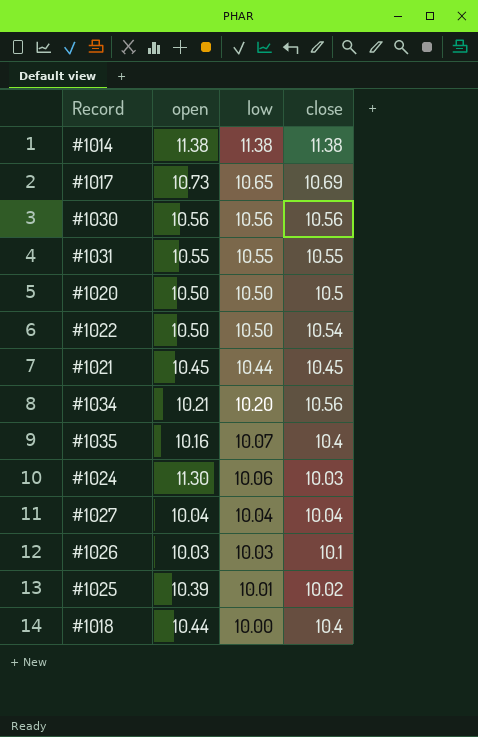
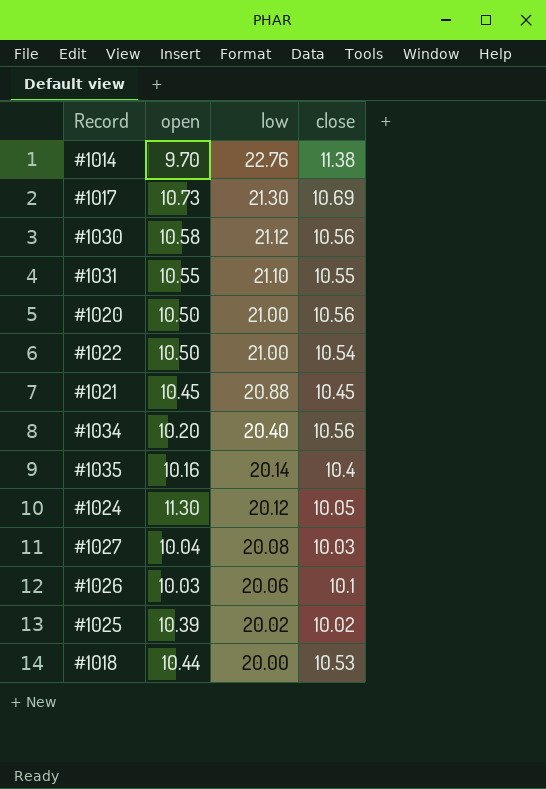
#1014 | open: 11.38 -> 9.70
#1014 | low: 11.38 -> 22.76
#1017 | low: 10.65 -> 21.30
#1030 | open: 10.56 -> 10.58
#1030 | low: 10.56 -> 21.12
#1031 | low: 10.55 -> 21.10
#1020 | low: 10.50 -> 21.00
#1020 | close: 10.5 -> 10.56
#1022 | low: 10.50 -> 21.00
#1021 | low: 10.44 -> 20.88
#1034 | open: 10.21 -> 10.20
#1034 | low: 10.20 -> 20.40
#1035 | low: 10.07 -> 20.14
#1024 | low: 10.06 -> 20.12
#1024 | close: 10.03 -> 10.05
#1027 | low: 10.04 -> 20.08
#1027 | close: 10.04 -> 10.03
#1026 | low: 10.03 -> 20.06
#1025 | low: 10.01 -> 20.02
#1018 | low: 10.00 -> 20.00
#1018 | close: 10.4 -> 10.53

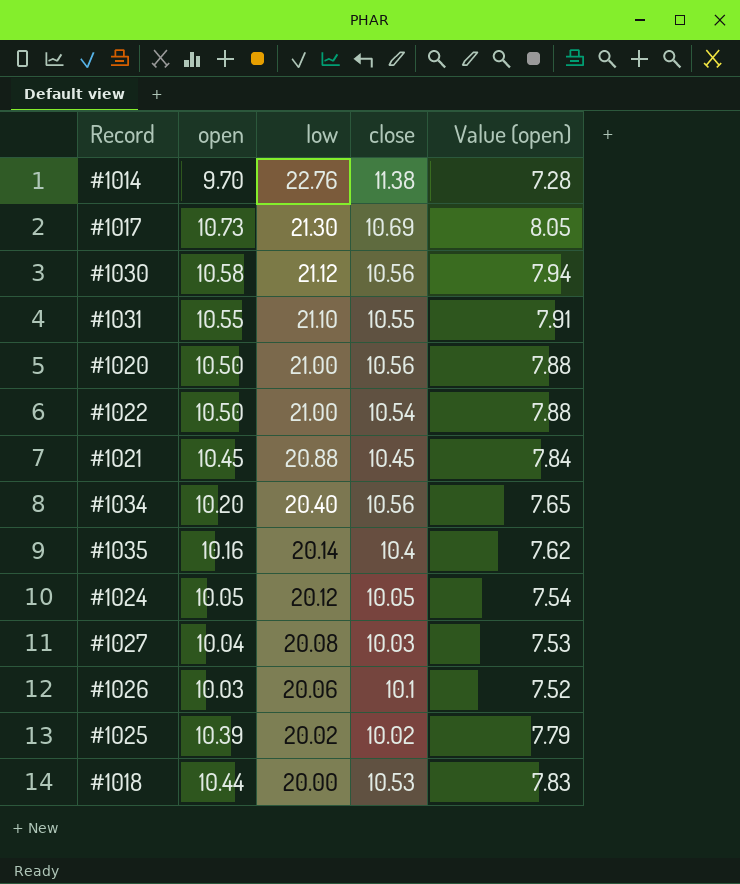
column Value (open) | formula: none -> [open] * 0.75
#1024 | open: 11.30 -> 10.05

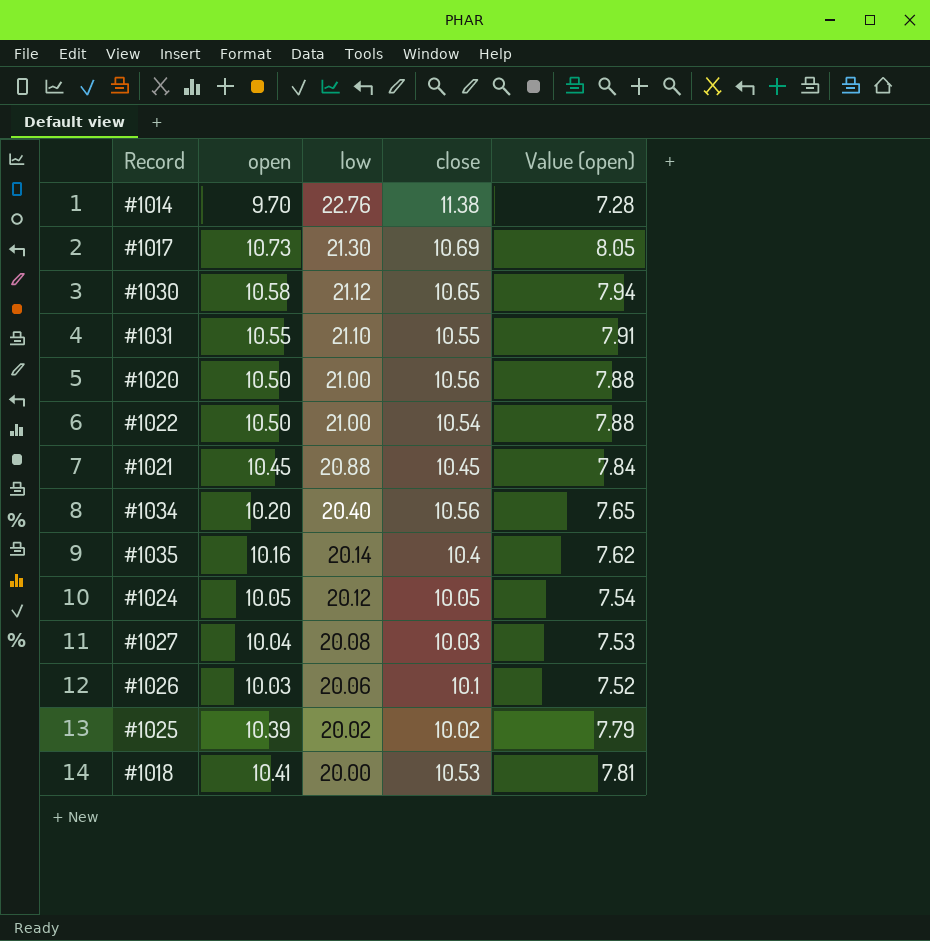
#1030 | close: 10.56 -> 10.65
#1018 | open: 10.44 -> 10.41
#1018 | Value (open): 7.83 -> 7.81

